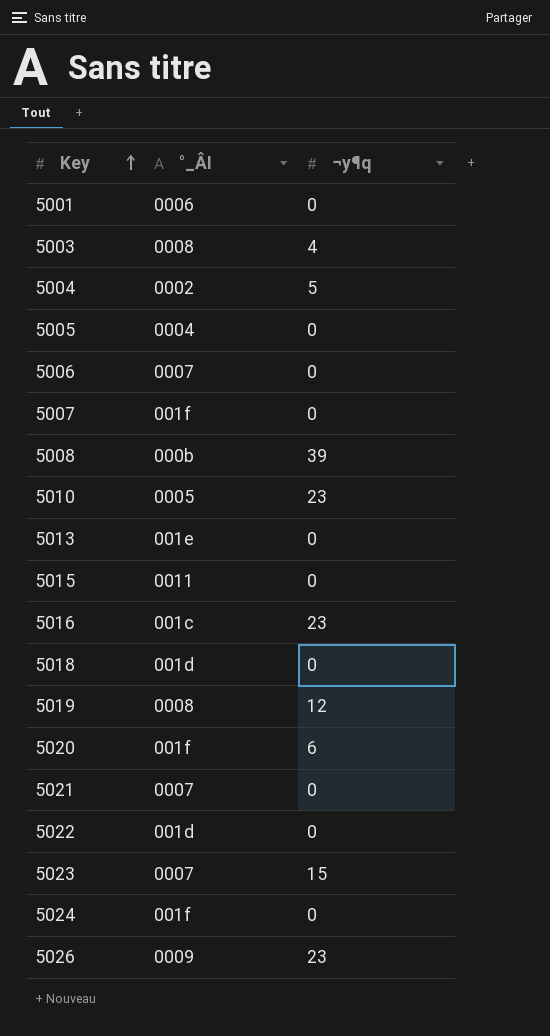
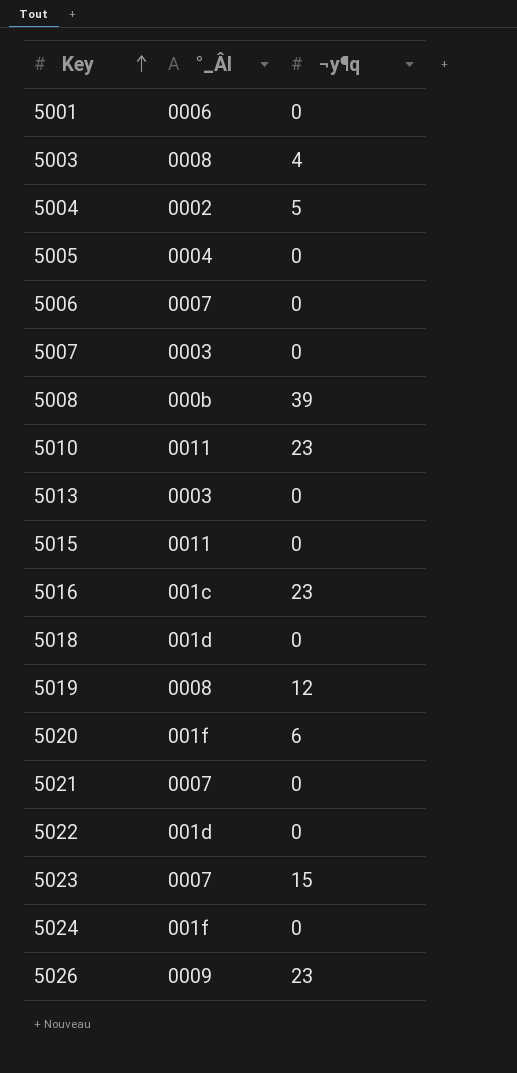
5007 | °_ÂI: 001f -> 0003
5010 | °_ÂI: 0005 -> 0011
5013 | °_ÂI: 001e -> 0003

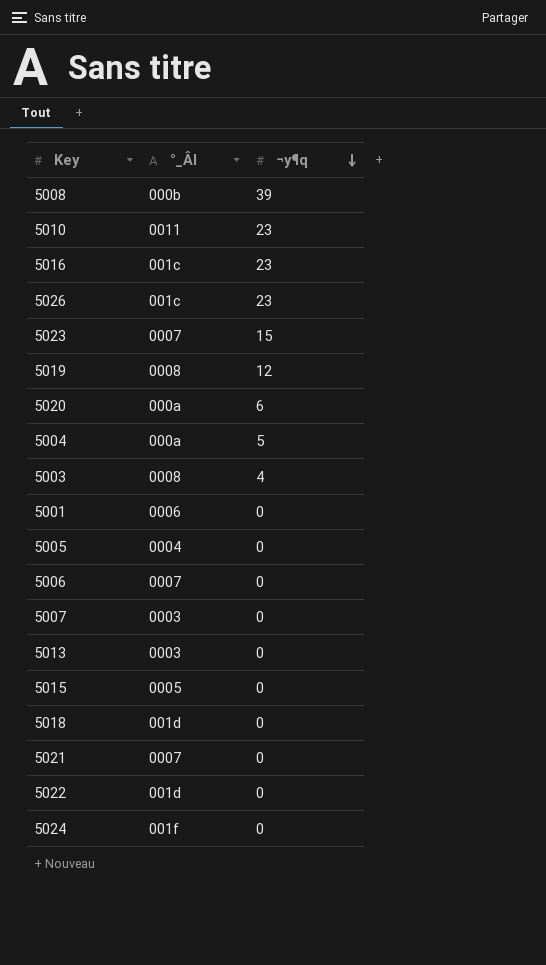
row order: Key ascending -> ¬y¶q descending
5026 | °_ÂI: 0009 -> 001c
5020 | °_ÂI: 001f -> 000a
5004 | °_ÂI: 0002 -> 000a
5015 | °_ÂI: 0011 -> 0005

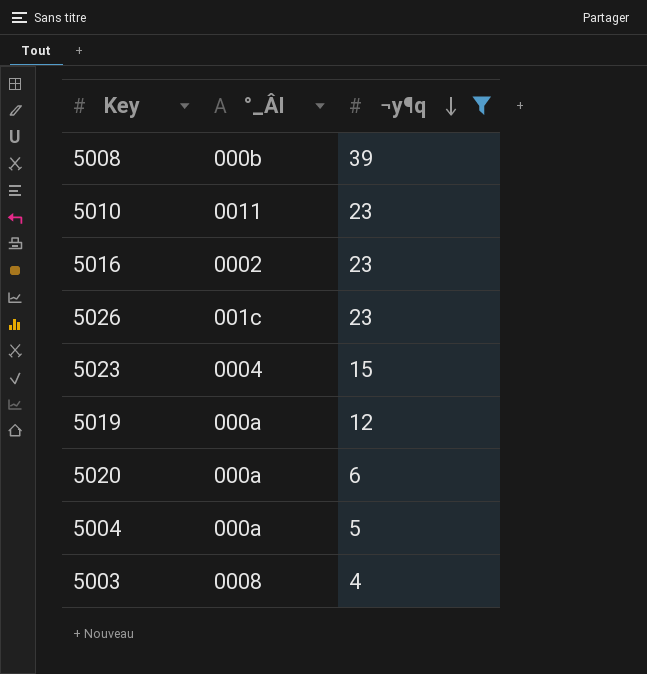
filter: none -> ¬y¶q != 0
5016 | °_ÂI: 001c -> 0002
5023 | °_ÂI: 0007 -> 0004
5019 | °_ÂI: 0008 -> 000a

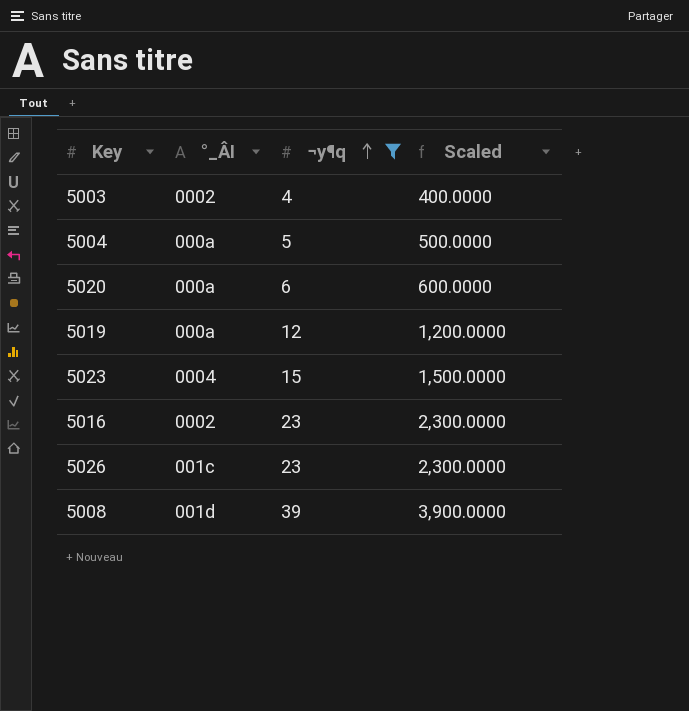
row order: ¬y¶q descending -> ¬y¶q ascending
column Scaled | formula: none -> [¬y¶q] * 100
row 5010: 0011 | 23 -> none
5003 | °_ÂI: 0008 -> 0002
5008 | °_ÂI: 000b -> 001d

